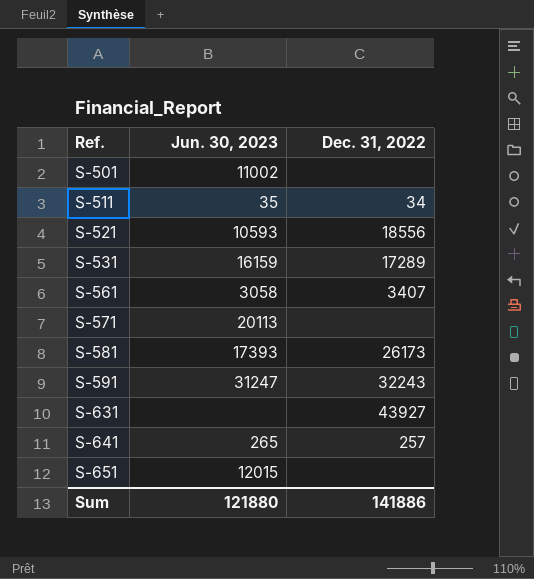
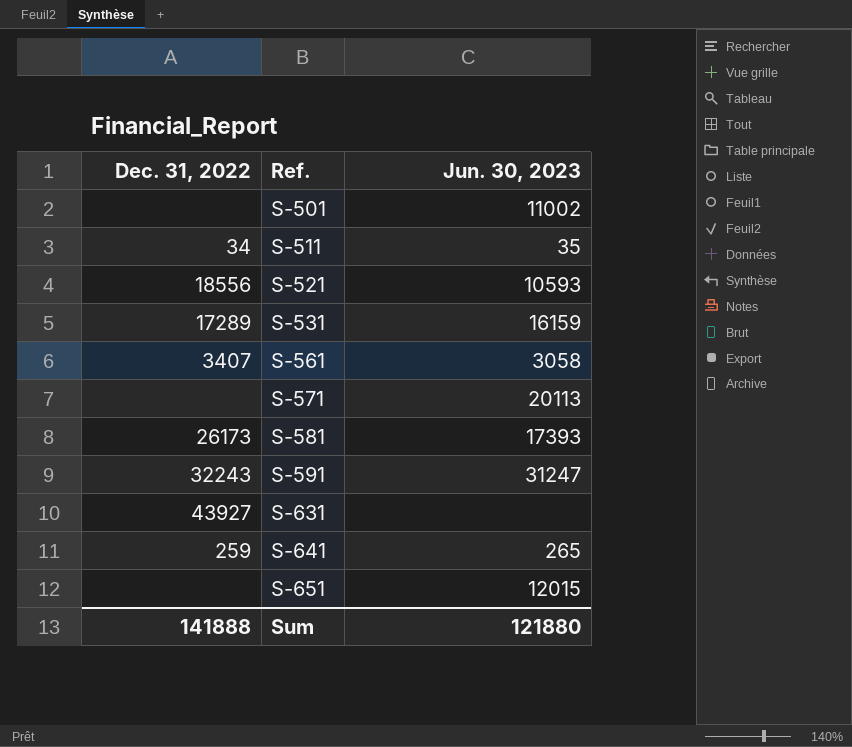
column Dec. 31, 2022 | position: 3 -> 1
S-641 | Dec. 31, 2022: 257 -> 259
Sum | Dec. 31, 2022: 141886 -> 141888

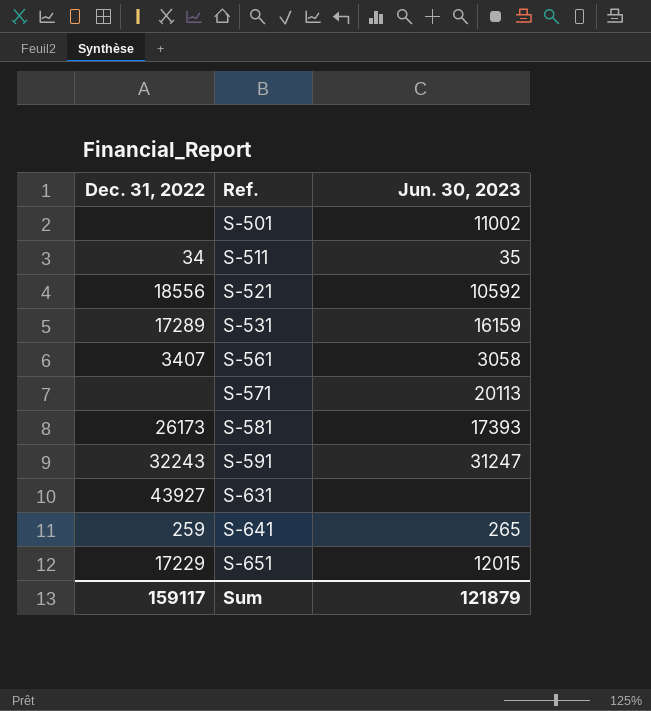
S-521 | Jun. 30, 2023: 10593 -> 10592
S-651 | Dec. 31, 2022: none -> 17229
Sum | Dec. 31, 2022: 141888 -> 159117
Sum | Jun. 30, 2023: 121880 -> 121879

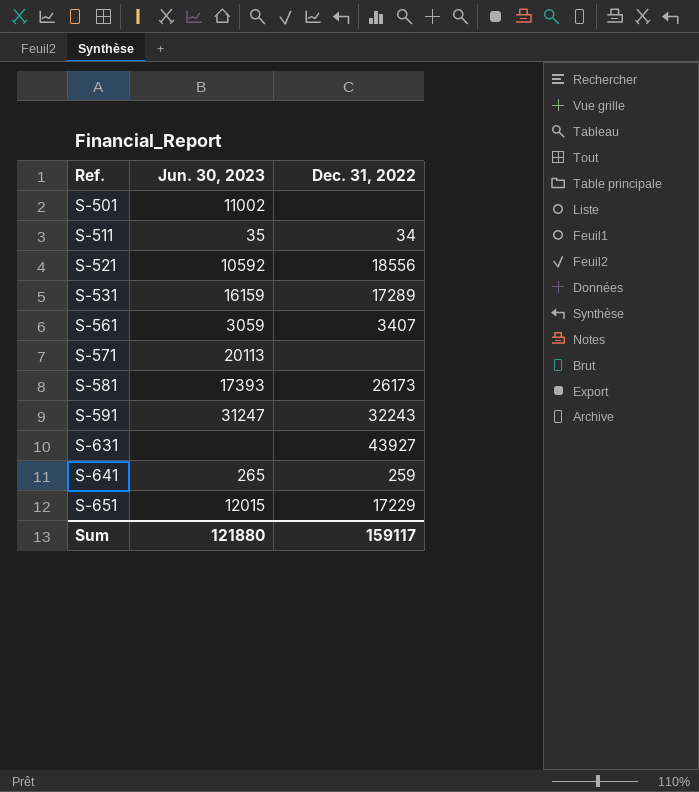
column Dec. 31, 2022 | position: 1 -> 3
S-561 | Jun. 30, 2023: 3058 -> 3059
Sum | Jun. 30, 2023: 121879 -> 121880

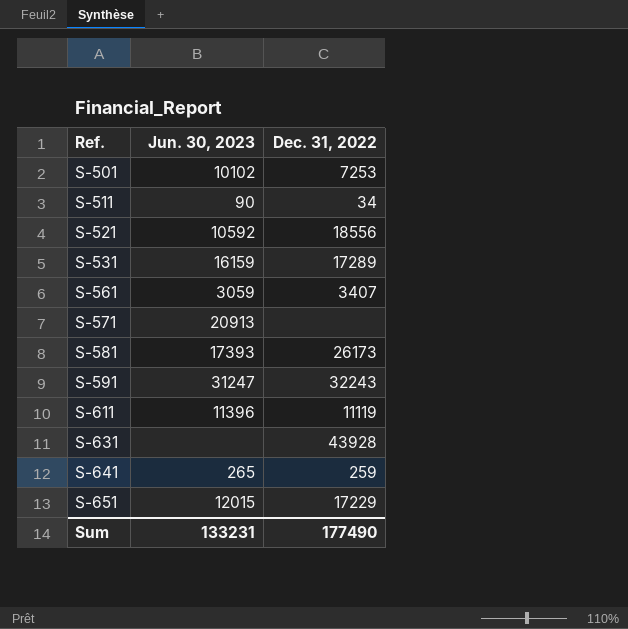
S-501 | Jun. 30, 2023: 11002 -> 10102
S-501 | Dec. 31, 2022: none -> 7253
S-511 | Jun. 30, 2023: 35 -> 90
S-571 | Jun. 30, 2023: 20113 -> 20913
row S-611: none -> 11396 | 11119
S-631 | Dec. 31, 2022: 43927 -> 43928
Sum | Jun. 30, 2023: 121880 -> 133231
Sum | Dec. 31, 2022: 159117 -> 177490

